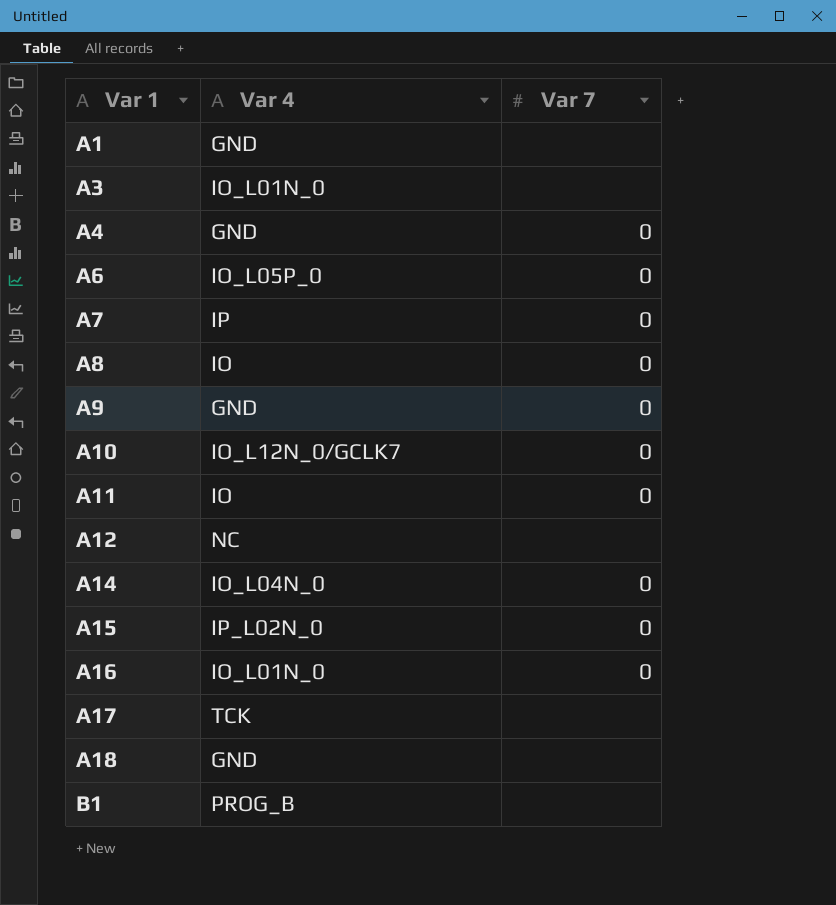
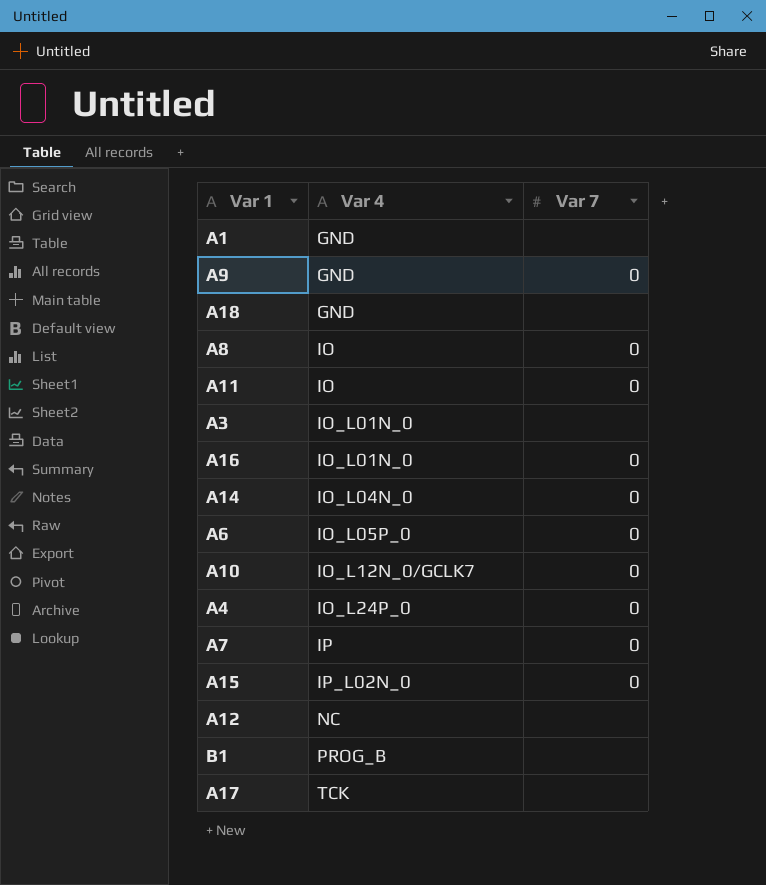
row order: Var 1 ascending -> Var 4 ascending
A4 | Var 4: GND -> IO_L24P_0

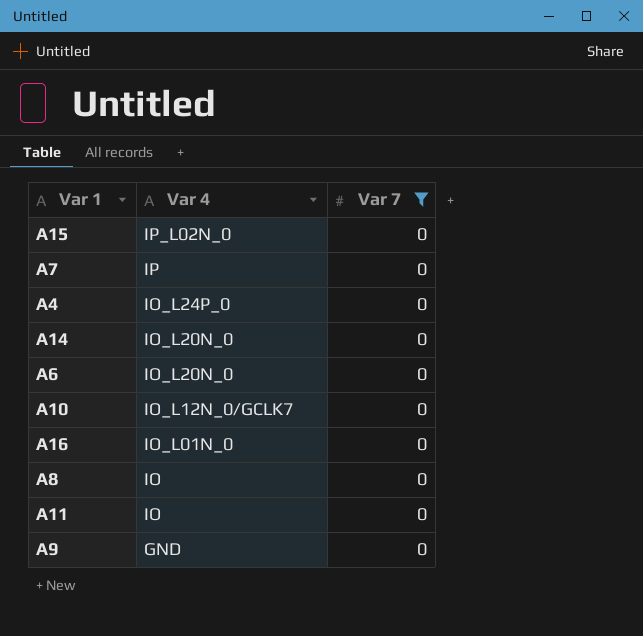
filter: none -> Var 7 = 0
row order: Var 4 ascending -> Var 4 descending
A14 | Var 4: IO_L04N_0 -> IO_L20N_0
A6 | Var 4: IO_L05P_0 -> IO_L20N_0

